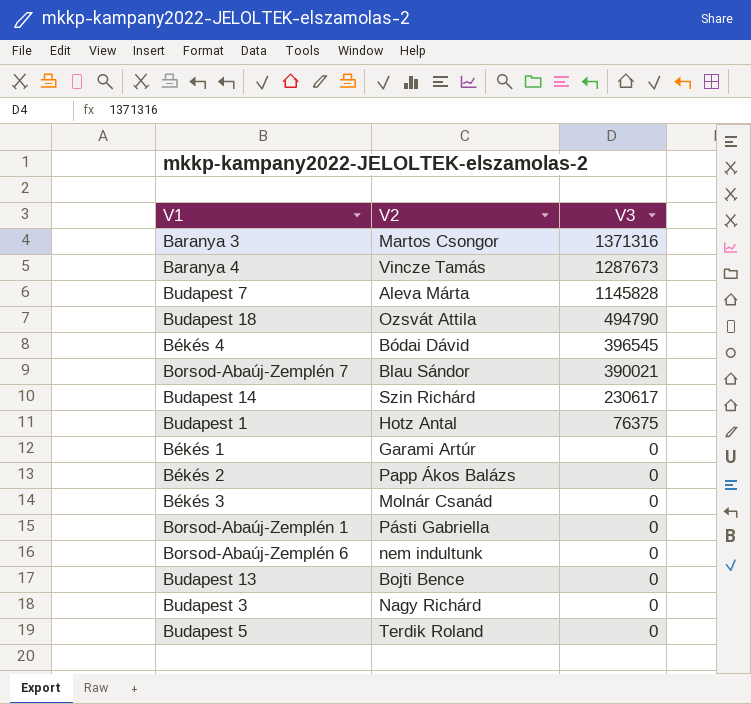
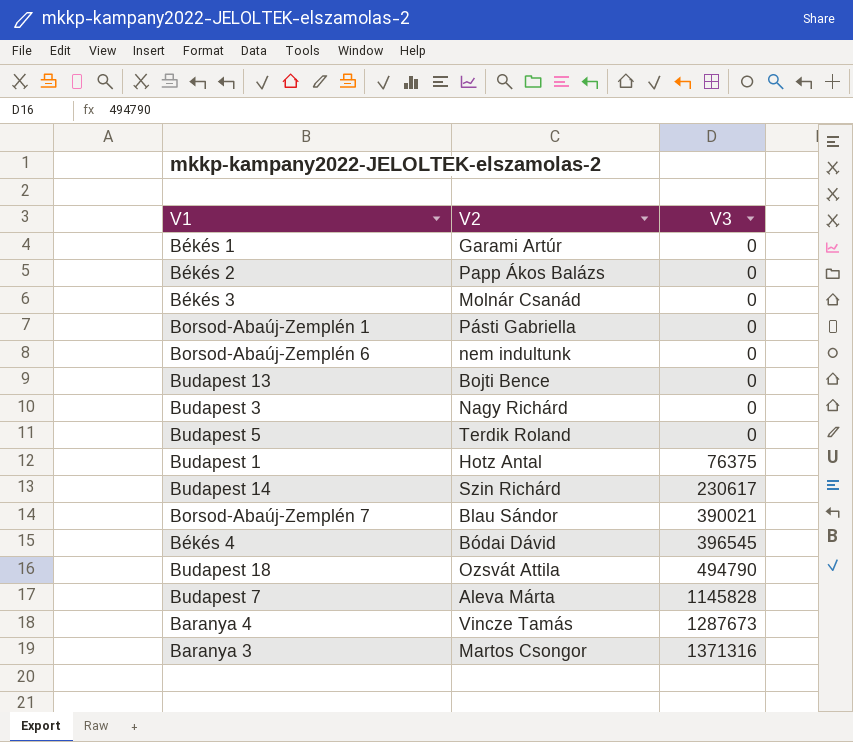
row order: V3 descending -> V3 ascending

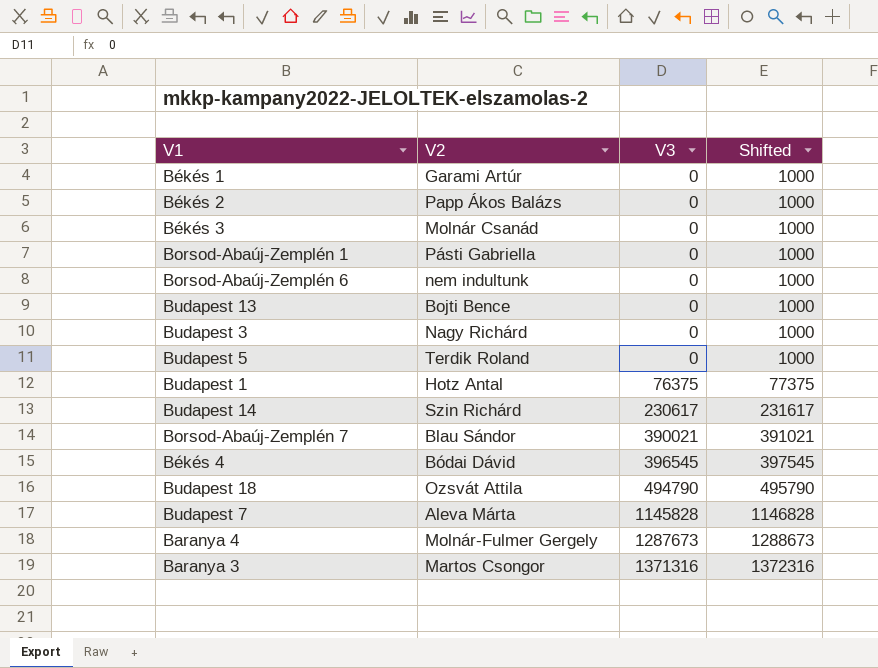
column Shifted | formula: none -> [V3] + 1000
Baranya 4 | V2: Vincze Tamás -> Molnár-Fulmer Gergely

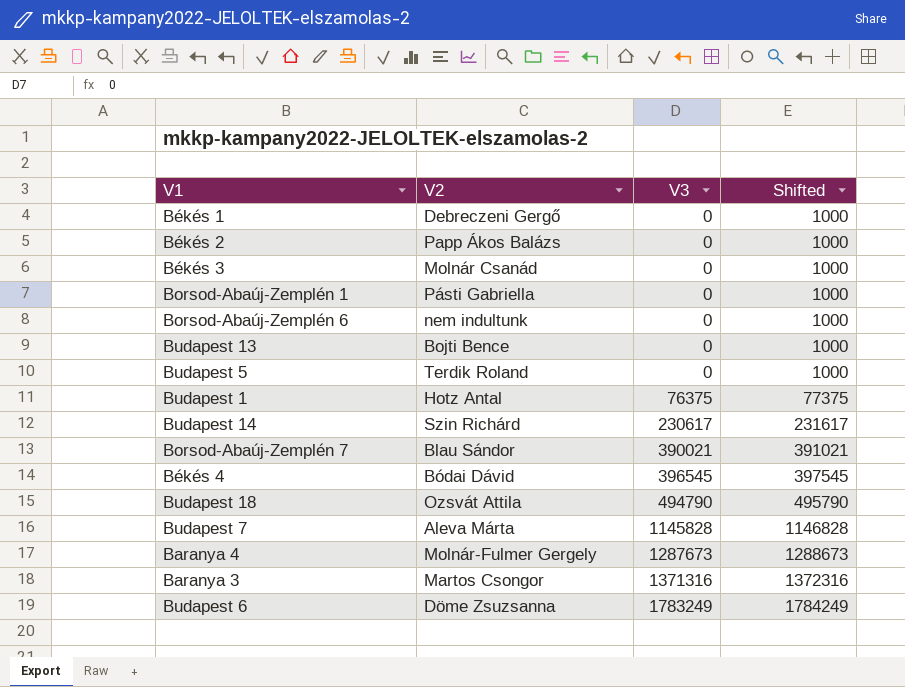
row Budapest 3: Nagy Richárd | 0 | 1000 -> none
Békés 1 | V2: Garami Artúr -> Debreczeni Gergő
row Budapest 6: none -> Döme Zsuzsanna | 1783249 | 1784249

